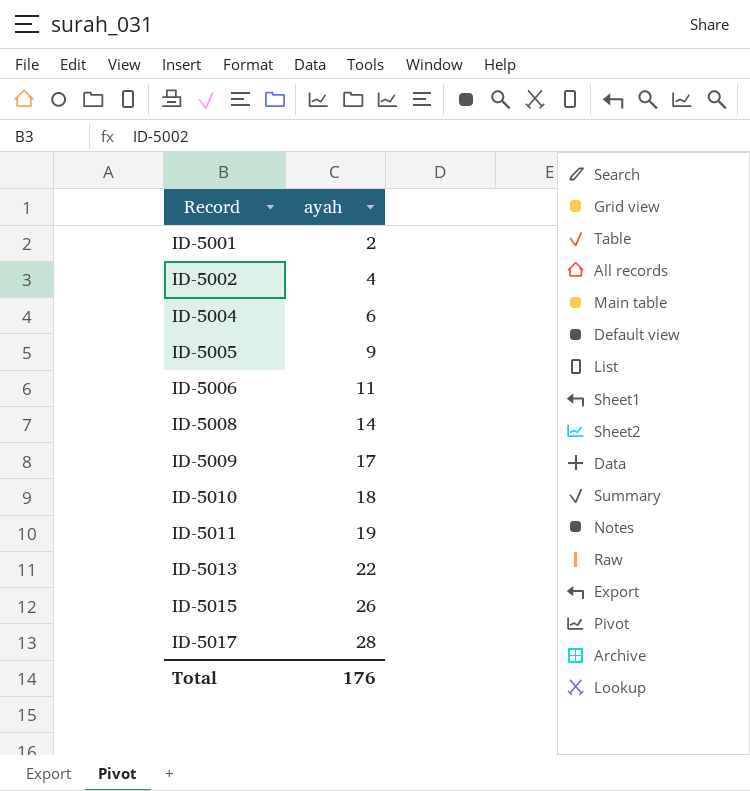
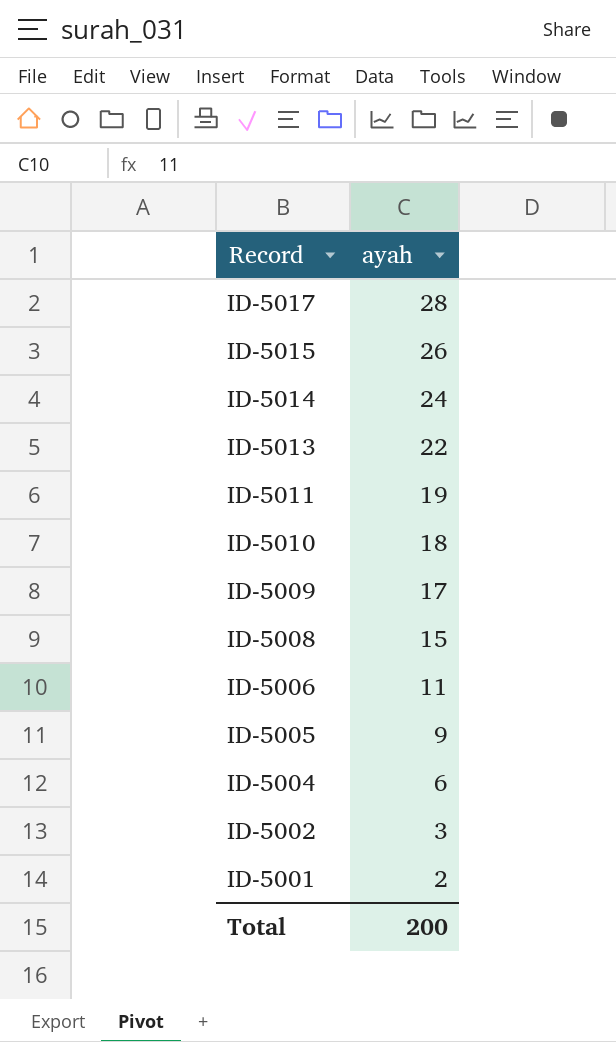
row order: Record ascending -> Record descending
row ID-5014: none -> 24
ID-5008 | ayah: 14 -> 15
ID-5002 | ayah: 4 -> 3
Total | ayah: 176 -> 200

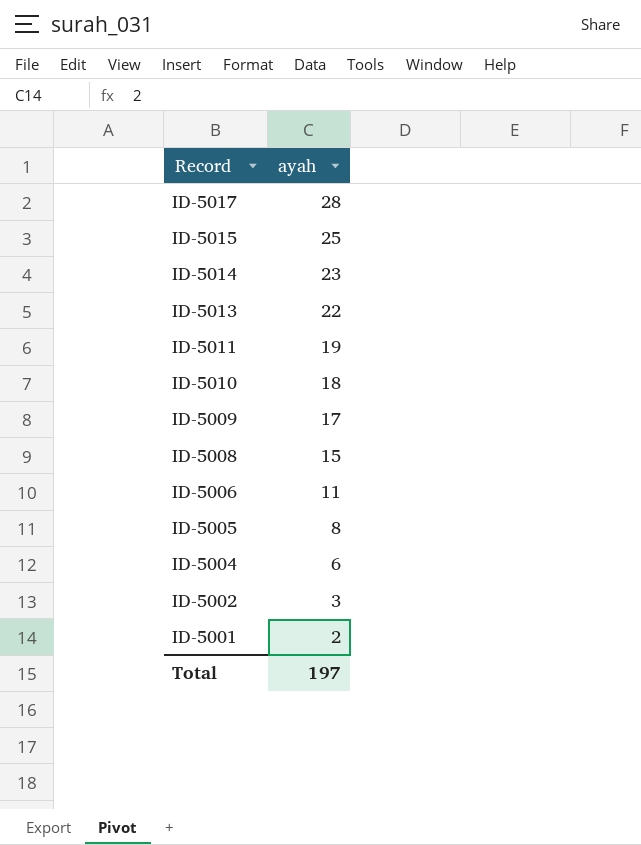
ID-5015 | ayah: 26 -> 25
ID-5014 | ayah: 24 -> 23
ID-5005 | ayah: 9 -> 8
Total | ayah: 200 -> 197

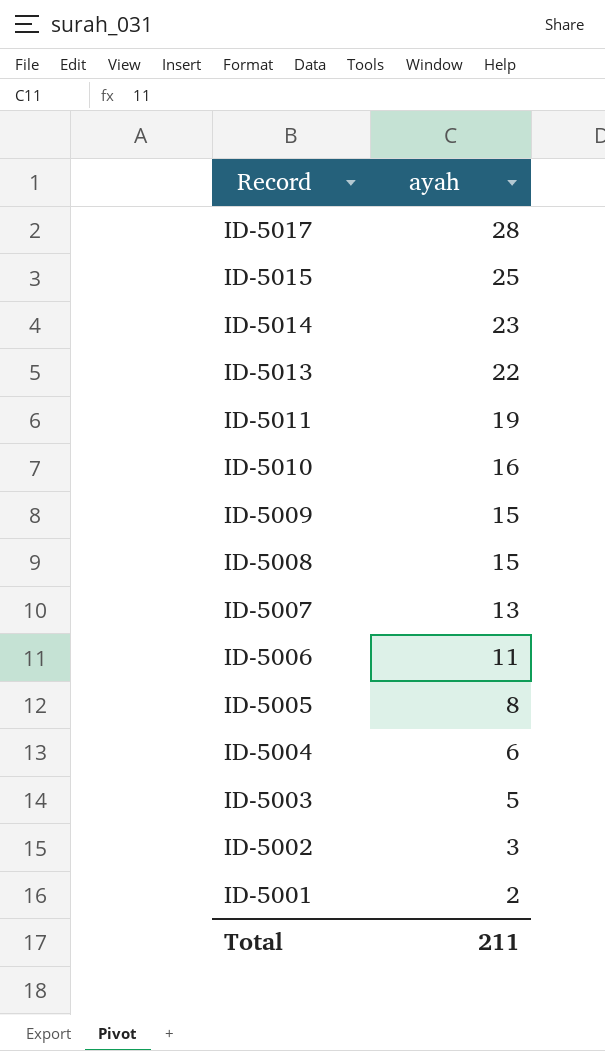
ID-5010 | ayah: 18 -> 16
ID-5009 | ayah: 17 -> 15
row ID-5007: none -> 13
row ID-5003: none -> 5
Total | ayah: 197 -> 211

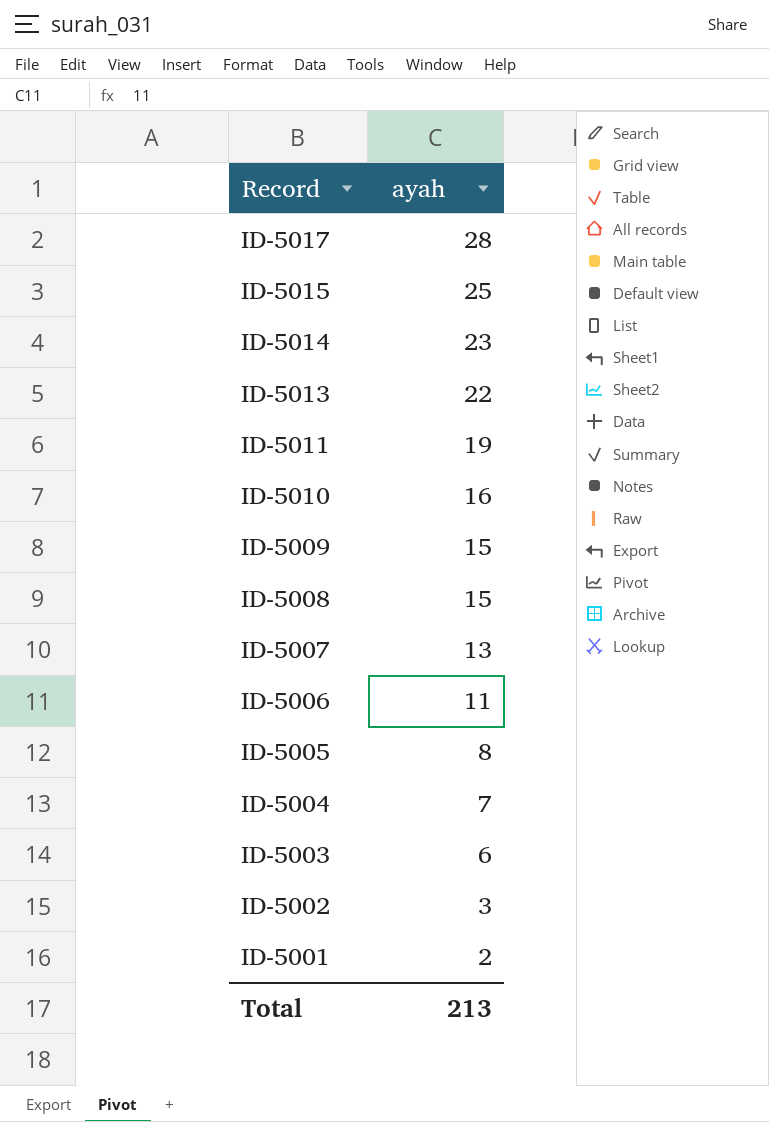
ID-5004 | ayah: 6 -> 7
ID-5003 | ayah: 5 -> 6
Total | ayah: 211 -> 213

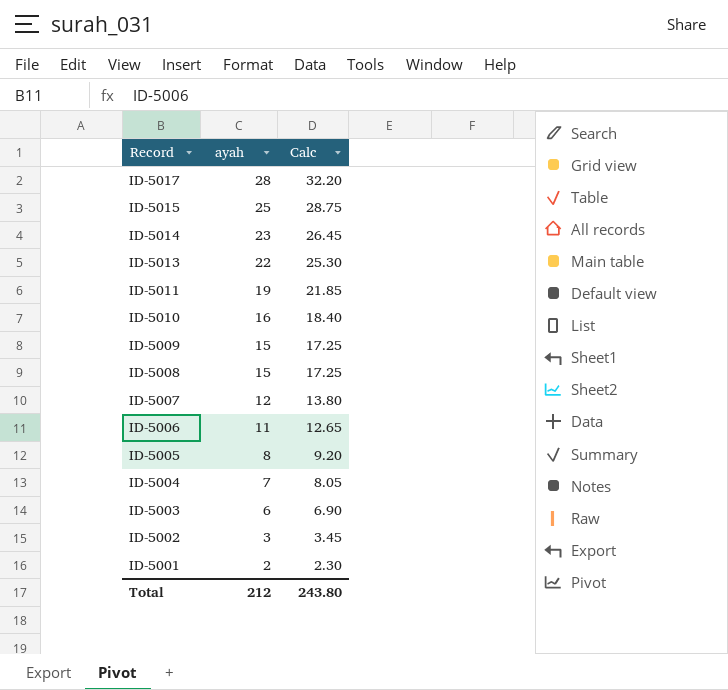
column Calc | formula: none -> [ayah] * 1.15
ID-5007 | ayah: 13 -> 12
Total | ayah: 213 -> 212

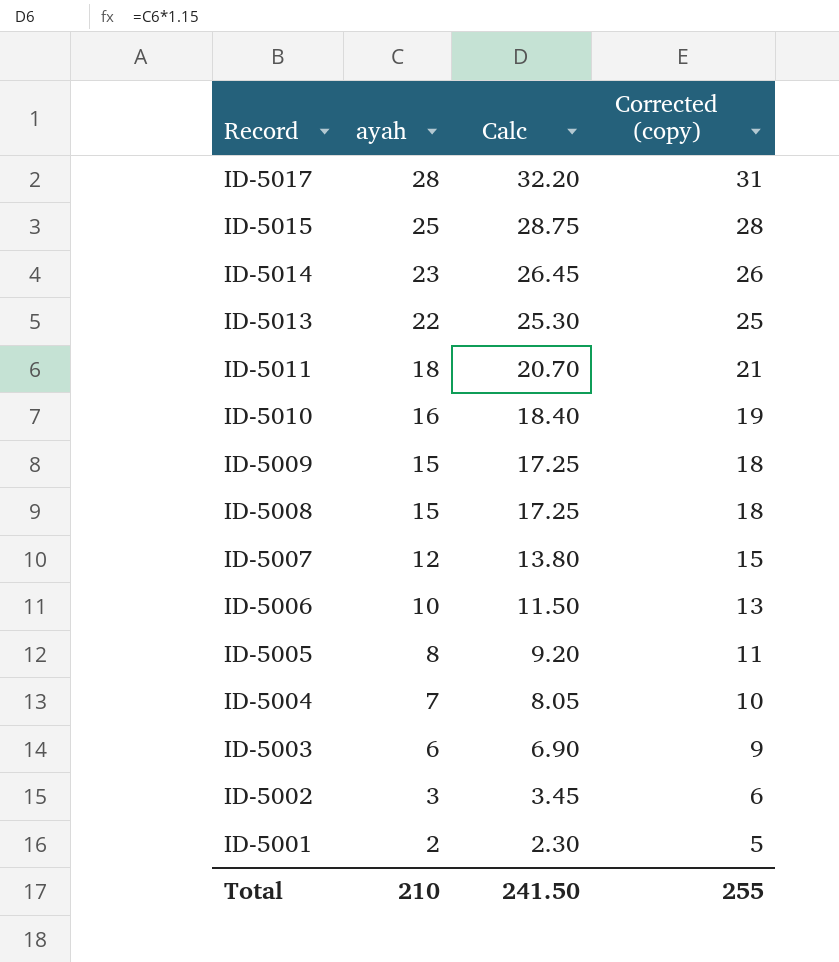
column Corrected (copy) | formula: none -> [ayah] + 3
ID-5011 | ayah: 19 -> 18
ID-5011 | Calc: 21.85 -> 20.70
ID-5006 | ayah: 11 -> 10
ID-5006 | Calc: 12.65 -> 11.50
Total | ayah: 212 -> 210
Total | Calc: 243.80 -> 241.50

